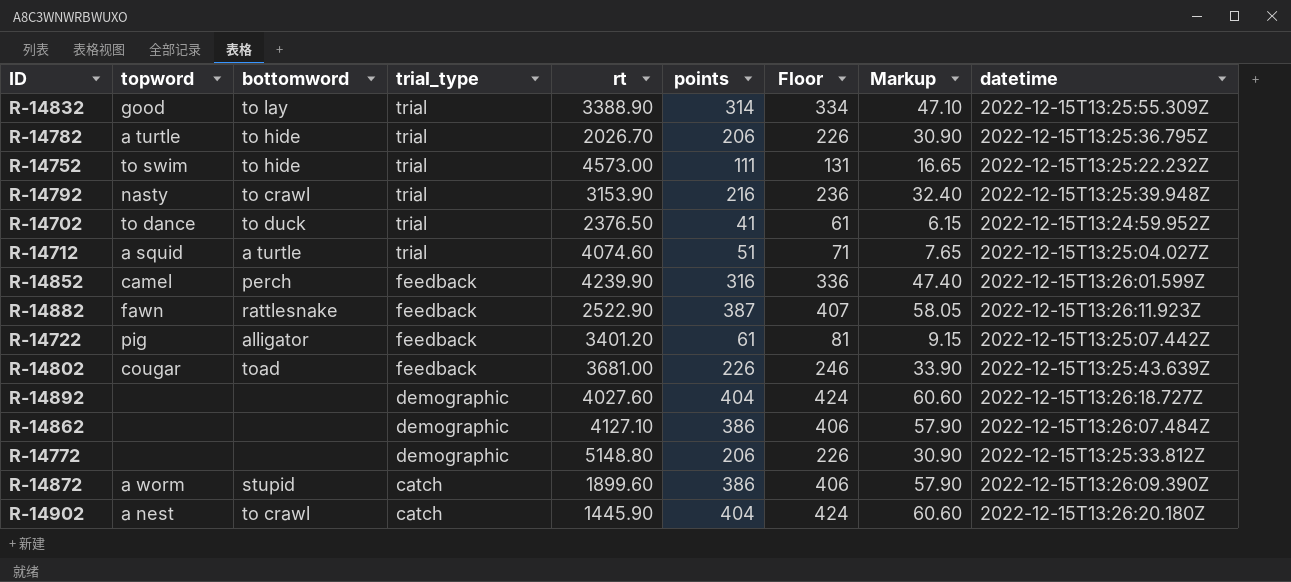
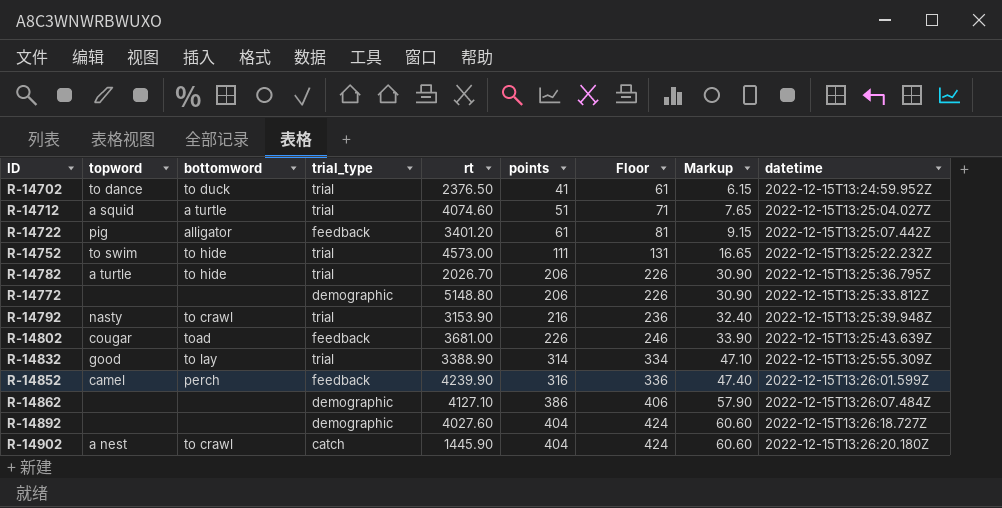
row order: trial_type descending -> points ascending
row R-14882: fawn | rattlesnake | feedback | 2522.90 | 387 | 407 | 58.05 | 2022-12-15T13:26:11.923Z -> none
row R-14872: a worm | stupid | catch | 1899.60 | 386 | 406 | 57.90 | 2022-12-15T13:26:09.390Z -> none

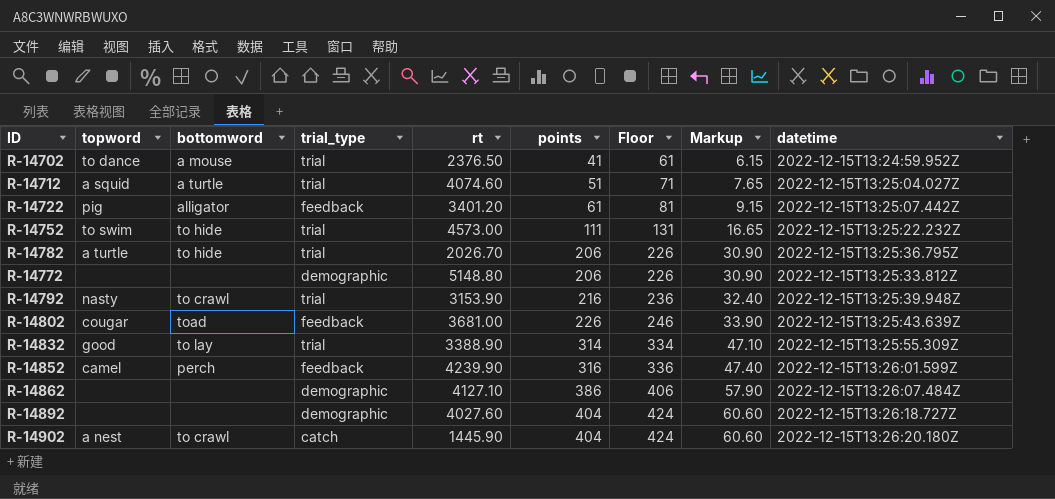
R-14702 | bottomword: to duck -> a mouse

